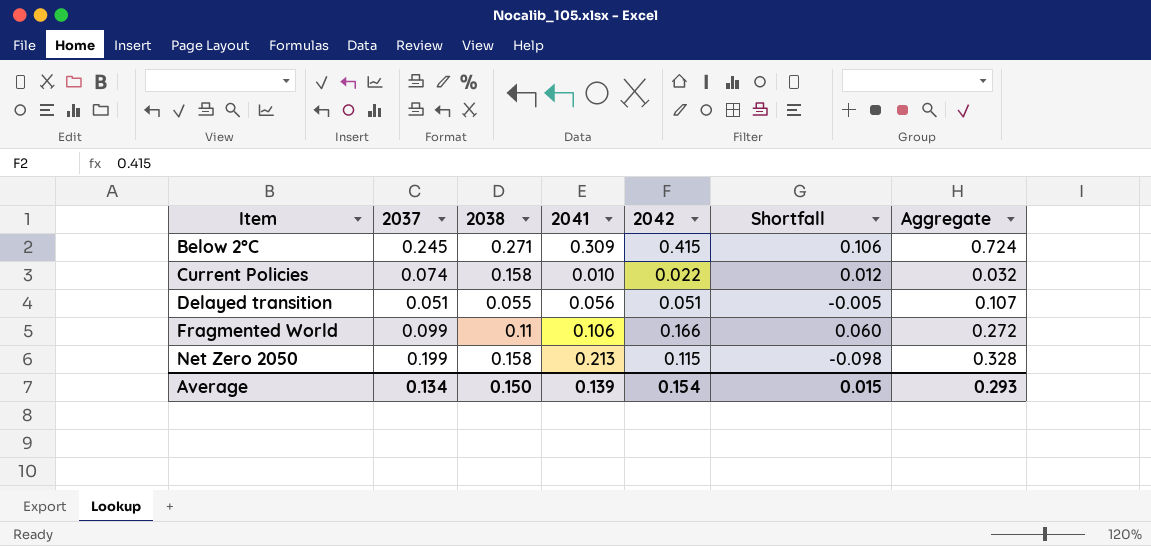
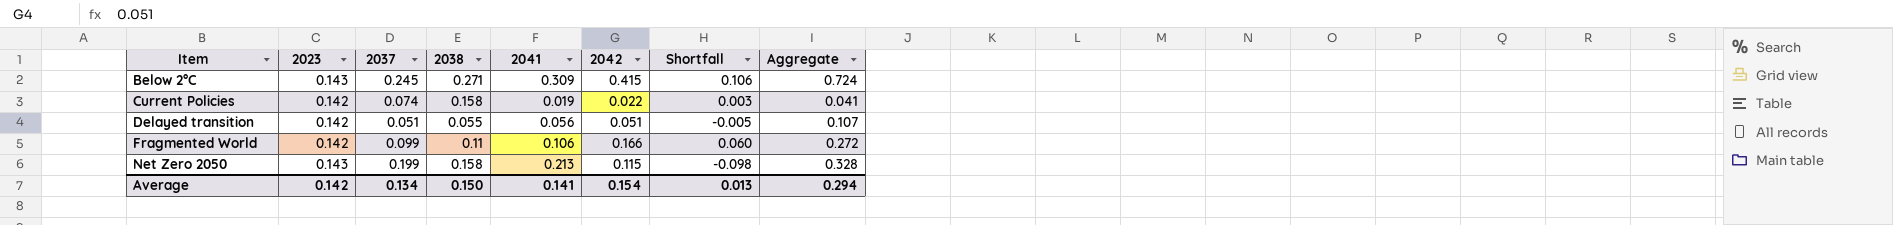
column 2023 | position: none -> 2
Current Policies | 2041: 0.010 -> 0.019
Current Policies | Shortfall: 0.012 -> 0.003
Current Policies | Aggregate: 0.032 -> 0.041
Average | 2041: 0.139 -> 0.141
Average | Shortfall: 0.015 -> 0.013
Average | Aggregate: 0.293 -> 0.294

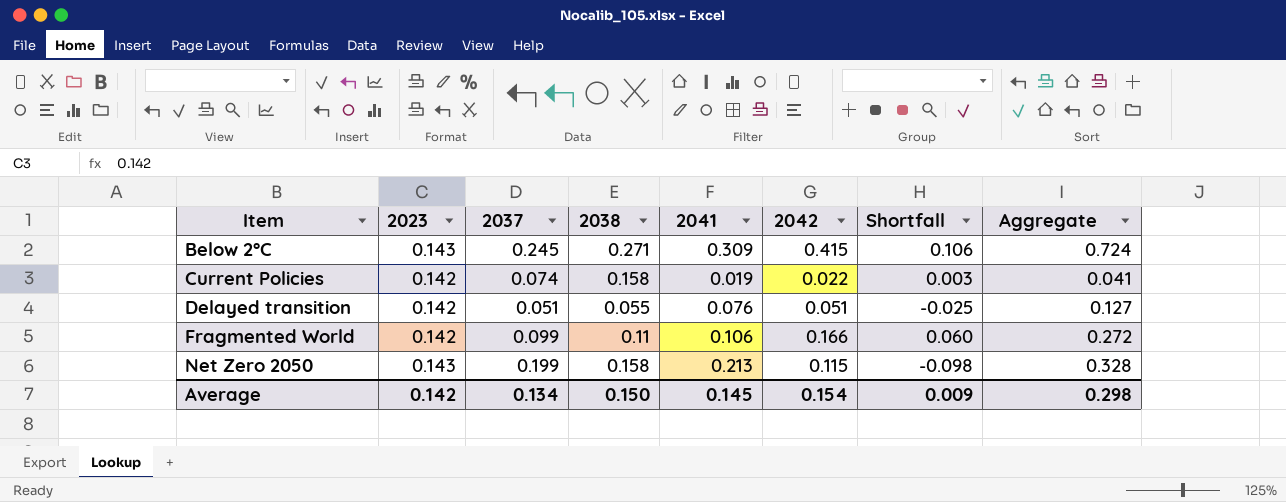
Delayed transition | 2041: 0.056 -> 0.076
Delayed transition | Shortfall: -0.005 -> -0.025
Delayed transition | Aggregate: 0.107 -> 0.127
Average | 2041: 0.141 -> 0.145
Average | Shortfall: 0.013 -> 0.009
Average | Aggregate: 0.294 -> 0.298

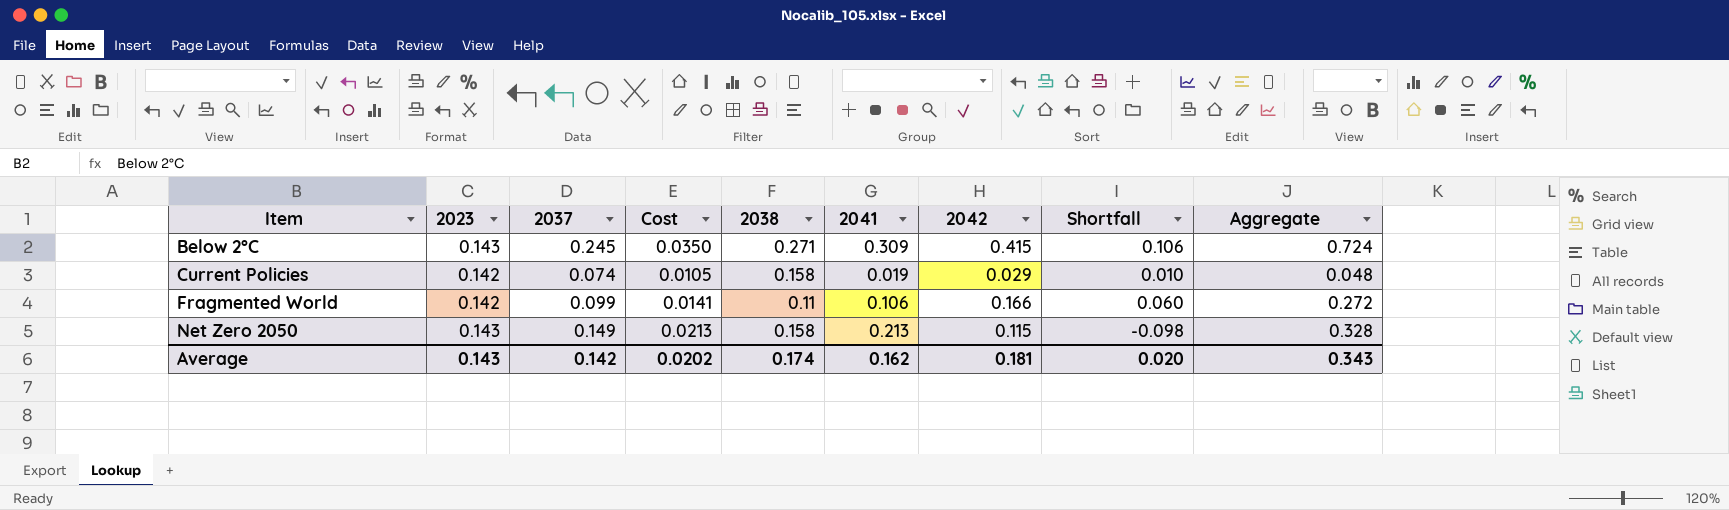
column Cost | formula: none -> [2023] * [2037]
row Delayed transition: 0.142 | 0.051 | 0.055 | 0.076 | 0.051 | -0.025 | 0.127 -> none
Current Policies | 2042: 0.022 -> 0.029
Current Policies | Shortfall: 0.003 -> 0.010
Current Policies | Aggregate: 0.041 -> 0.048
Net Zero 2050 | 2037: 0.199 -> 0.149
Average | 2023: 0.142 -> 0.143
Average | 2037: 0.134 -> 0.142
Average | 2038: 0.150 -> 0.174
Average | 2041: 0.145 -> 0.162
Average | 2042: 0.154 -> 0.181
Average | Shortfall: 0.009 -> 0.020
Average | Aggregate: 0.298 -> 0.343

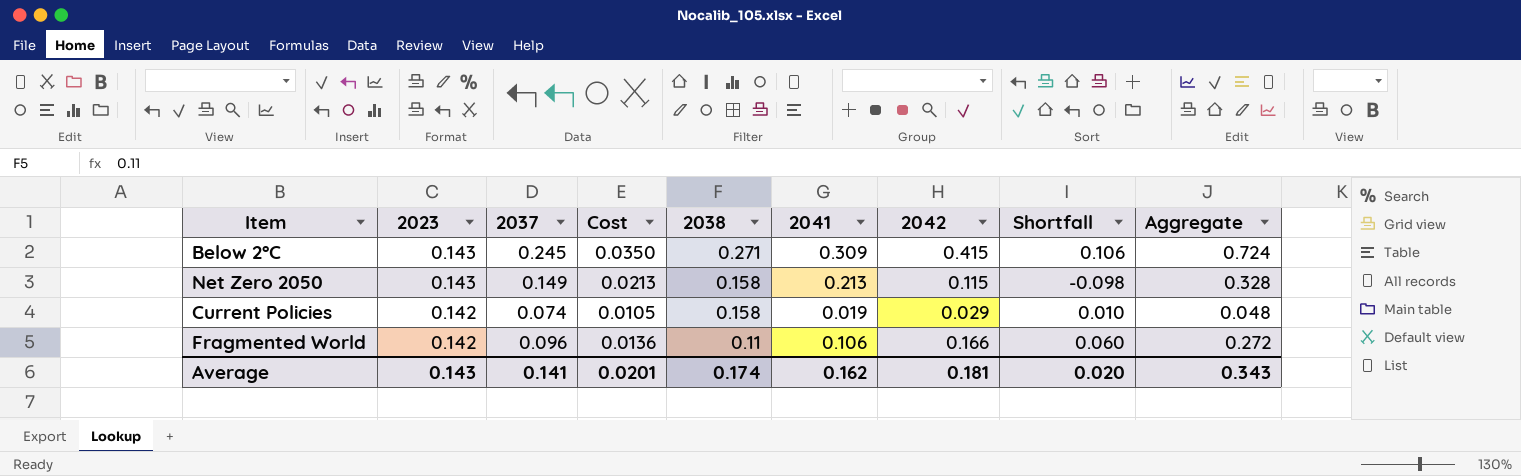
row order: Item ascending -> 2023 descending
Fragmented World | 2037: 0.099 -> 0.096
Fragmented World | Cost: 0.0141 -> 0.0136
Average | 2037: 0.142 -> 0.141
Average | Cost: 0.0202 -> 0.0201

